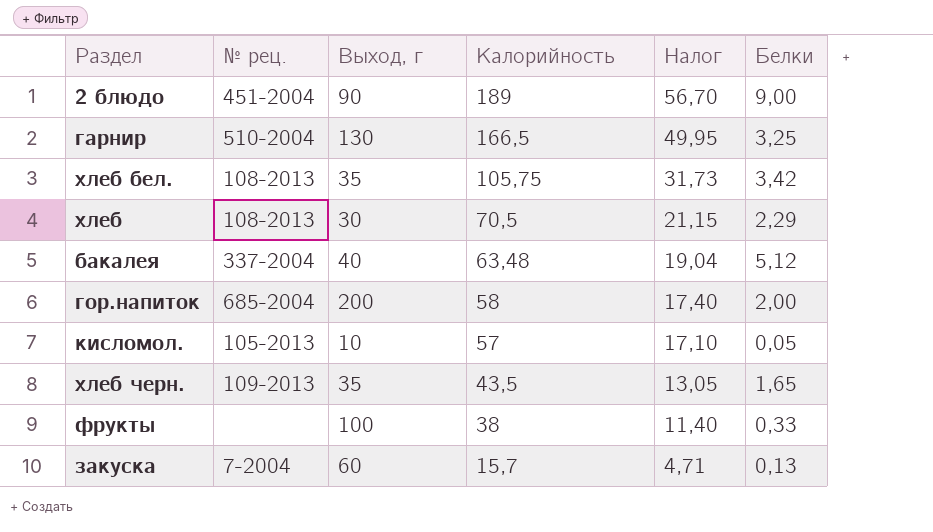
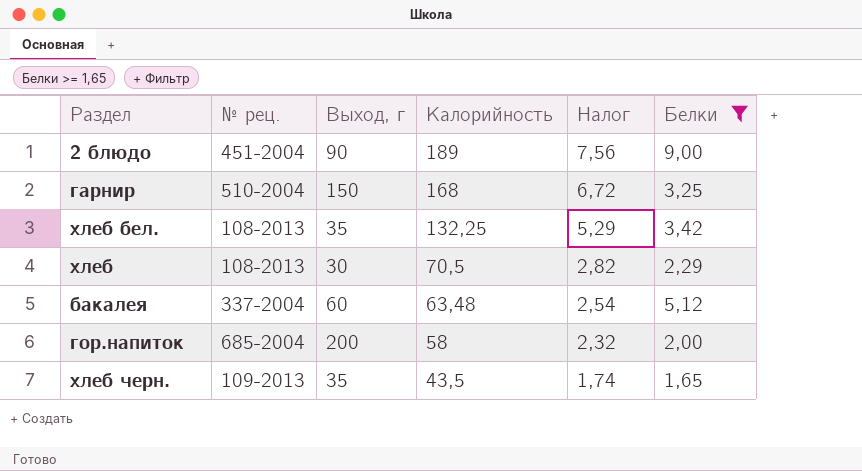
filter: none -> Белки >= 1,65
column Налог | formula: [Калорийность] * 0,3 -> [Калорийность] * 0,04
гарнир | Выход, г: 130 -> 150
гарнир | Калорийность: 166,5 -> 168
хлеб бел. | Калорийность: 105,75 -> 132,25
бакалея | Выход, г: 40 -> 60

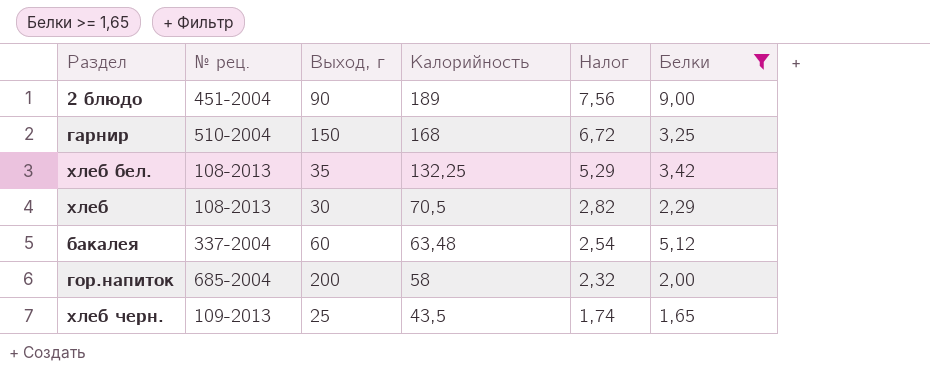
хлеб черн. | Выход, г: 35 -> 25

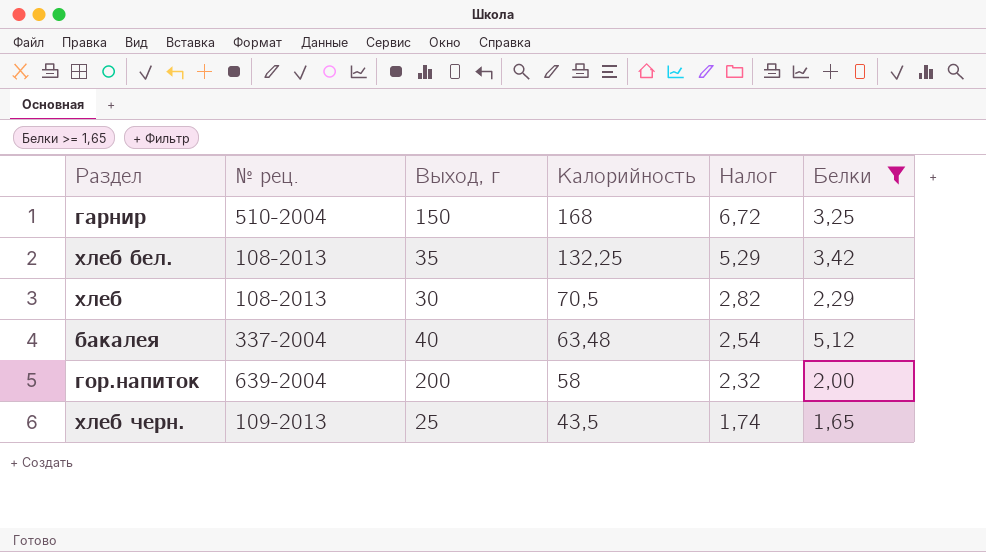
row 2 блюдо: 451-2004 | 90 | 189 | 7,56 | 9,00 -> none
бакалея | Выход, г: 60 -> 40
гор.напиток | № рец.: 685-2004 -> 639-2004

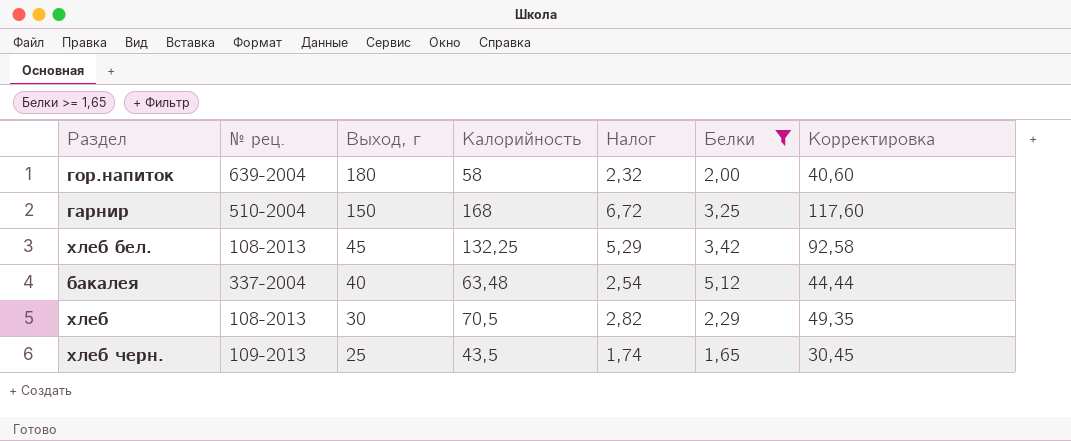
row order: Калорийность descending -> Выход, г descending
column Корректировка | formula: none -> [Калорийность] * 0,7
гор.напиток | Выход, г: 200 -> 180
хлеб бел. | Выход, г: 35 -> 45

